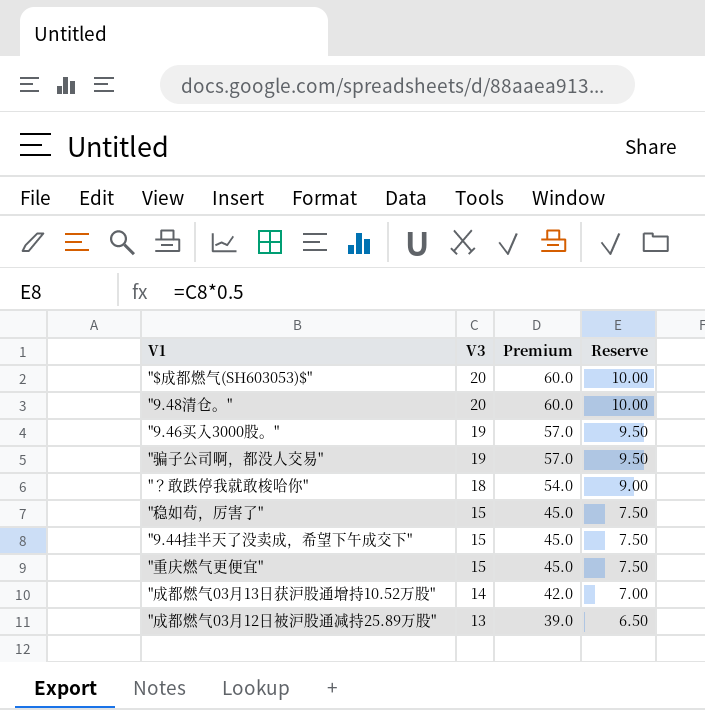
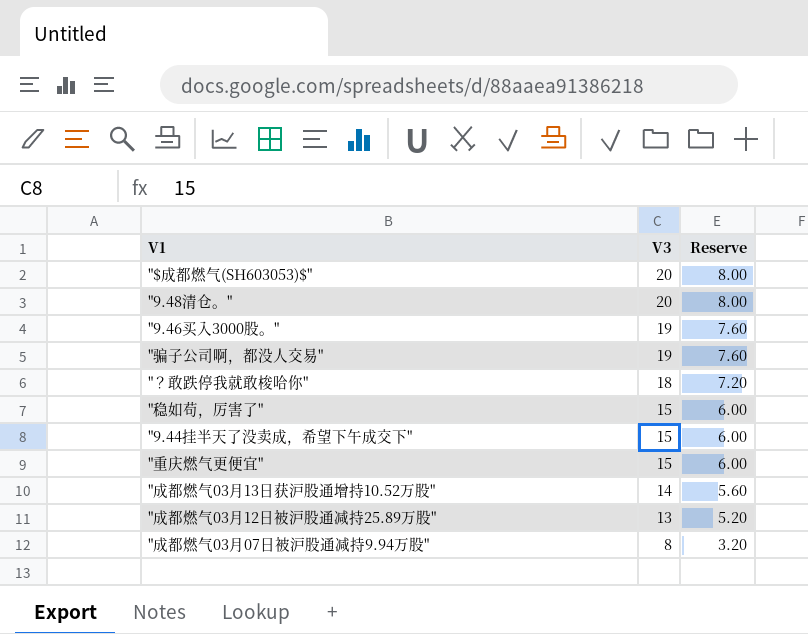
column Premium | formula: [V3] * 3 -> none
column Reserve | formula: [V3] * 0.5 -> [V3] * 0.4
row "成都燃气03月07日被沪股通减持9.94万股": none -> 8 | 3.20

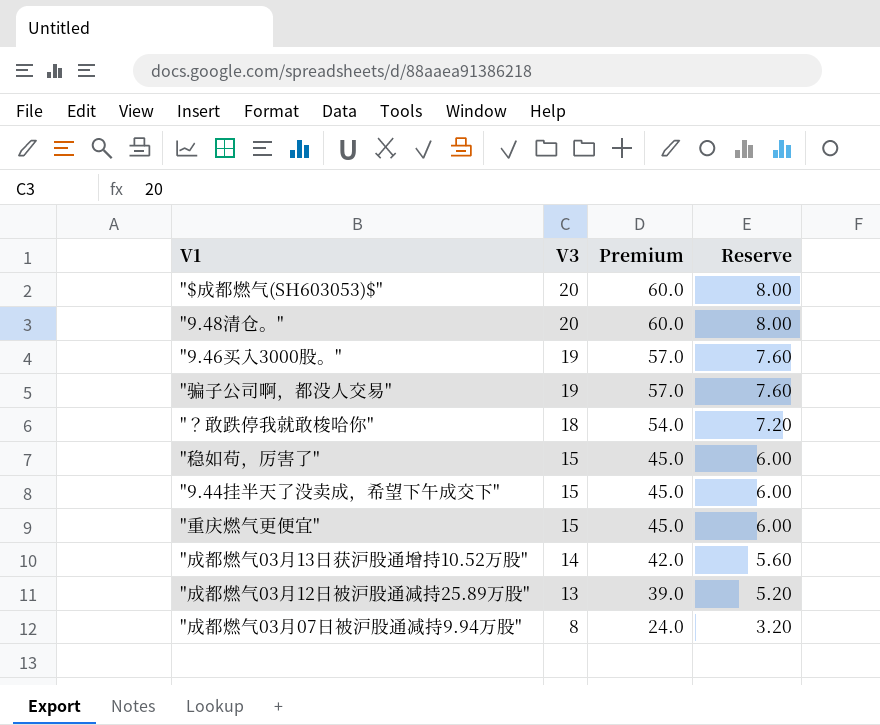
column Premium | formula: none -> [V3] * 3

